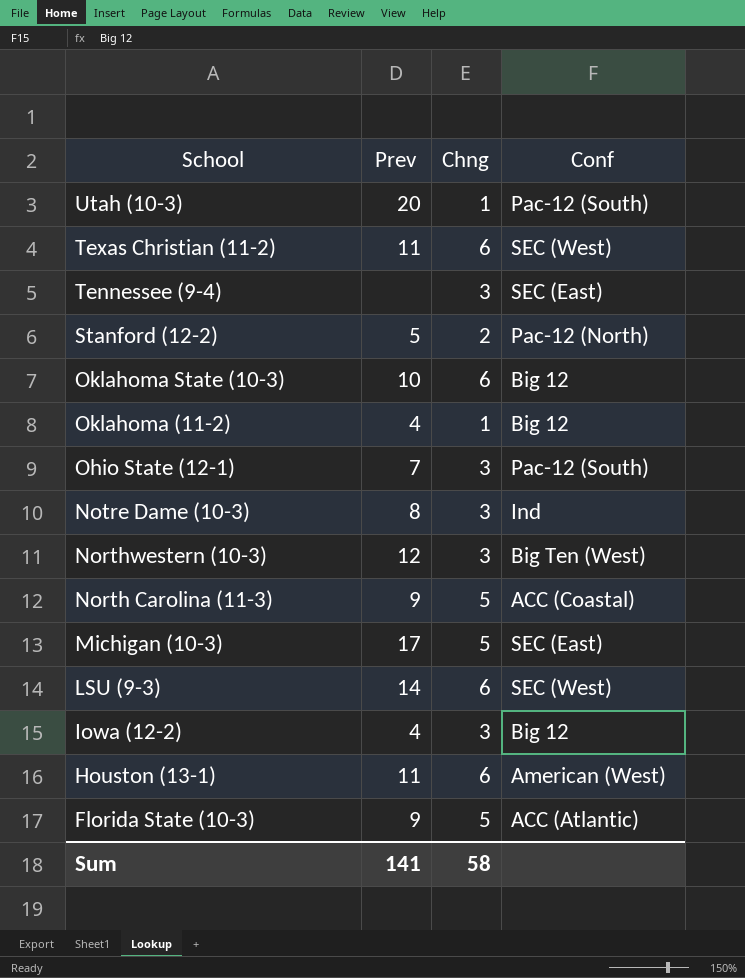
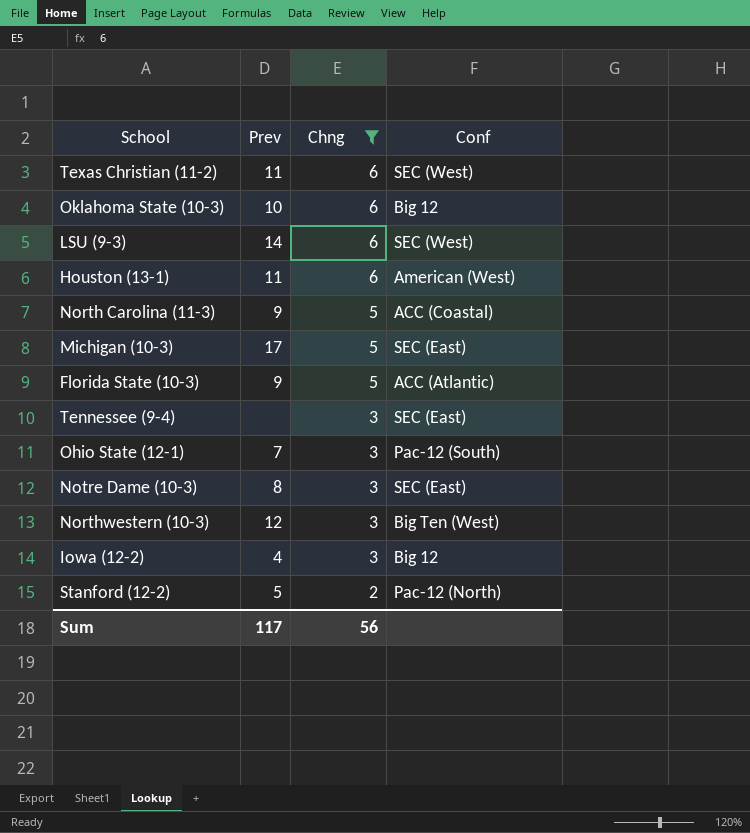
filter: none -> Chng != 1
row order: School descending -> Chng descending
Notre Dame (10-3) | Conf: Ind -> SEC (East)
Sum | Prev: 141 -> 117
Sum | Chng: 58 -> 56

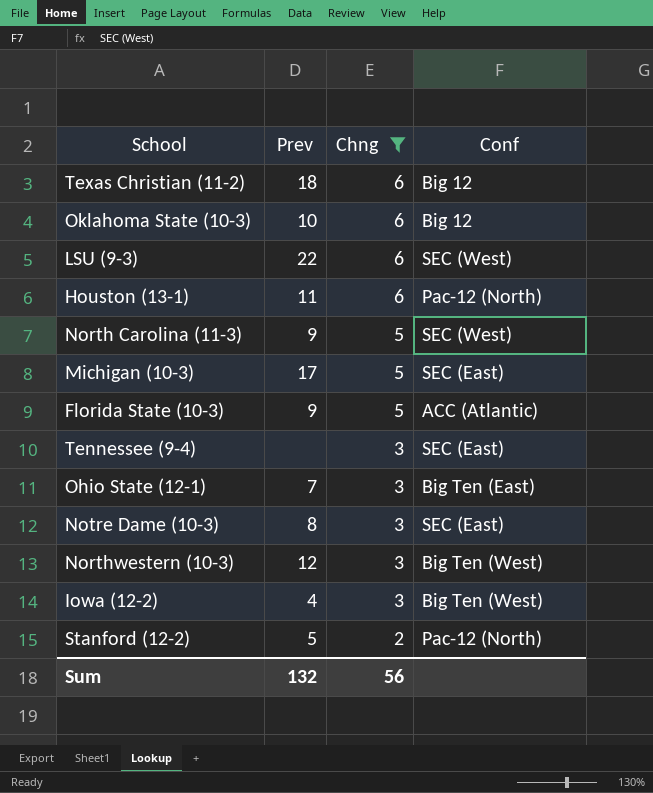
Texas Christian (11-2) | Prev: 11 -> 18
Texas Christian (11-2) | Conf: SEC (West) -> Big 12
LSU (9-3) | Prev: 14 -> 22
Houston (13-1) | Conf: American (West) -> Pac-12 (North)
North Carolina (11-3) | Conf: ACC (Coastal) -> SEC (West)
Ohio State (12-1) | Conf: Pac-12 (South) -> Big Ten (East)
Iowa (12-2) | Conf: Big 12 -> Big Ten (West)
Sum | Prev: 117 -> 132

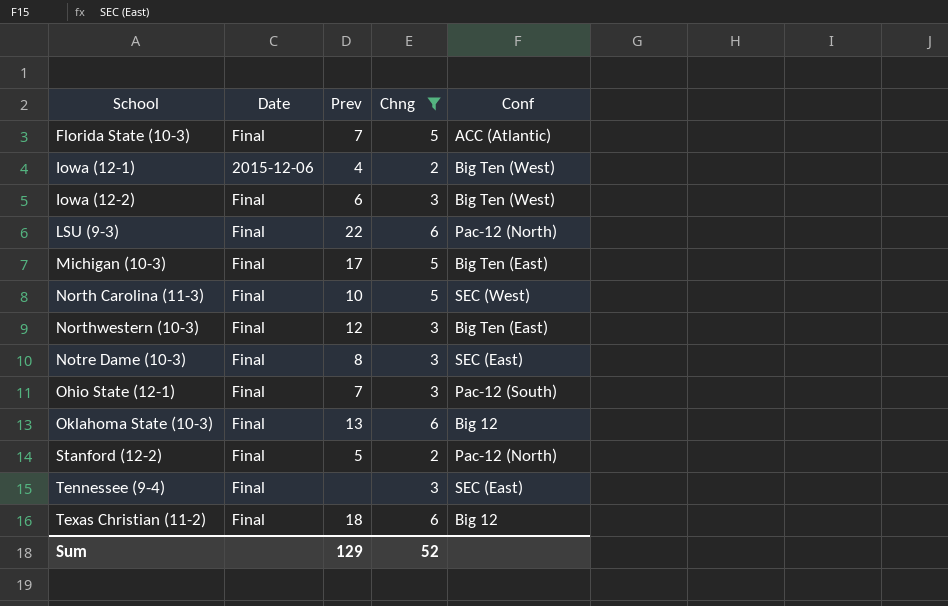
row order: Chng descending -> School ascending
column Date | position: none -> 2
row Houston (13-1): 11 | 6 | Pac-12 (North) -> none
Florida State (10-3) | Prev: 9 -> 7
row Iowa (12-1): none -> 2015-12-06 | 4 | 2 | Big Ten (West)
Iowa (12-2) | Prev: 4 -> 6
LSU (9-3) | Conf: SEC (West) -> Pac-12 (North)
Michigan (10-3) | Conf: SEC (East) -> Big Ten (East)
North Carolina (11-3) | Prev: 9 -> 10
Northwestern (10-3) | Conf: Big Ten (West) -> Big Ten (East)
Ohio State (12-1) | Conf: Big Ten (East) -> Pac-12 (South)
Oklahoma State (10-3) | Prev: 10 -> 13
Sum | Prev: 132 -> 129
Sum | Chng: 56 -> 52

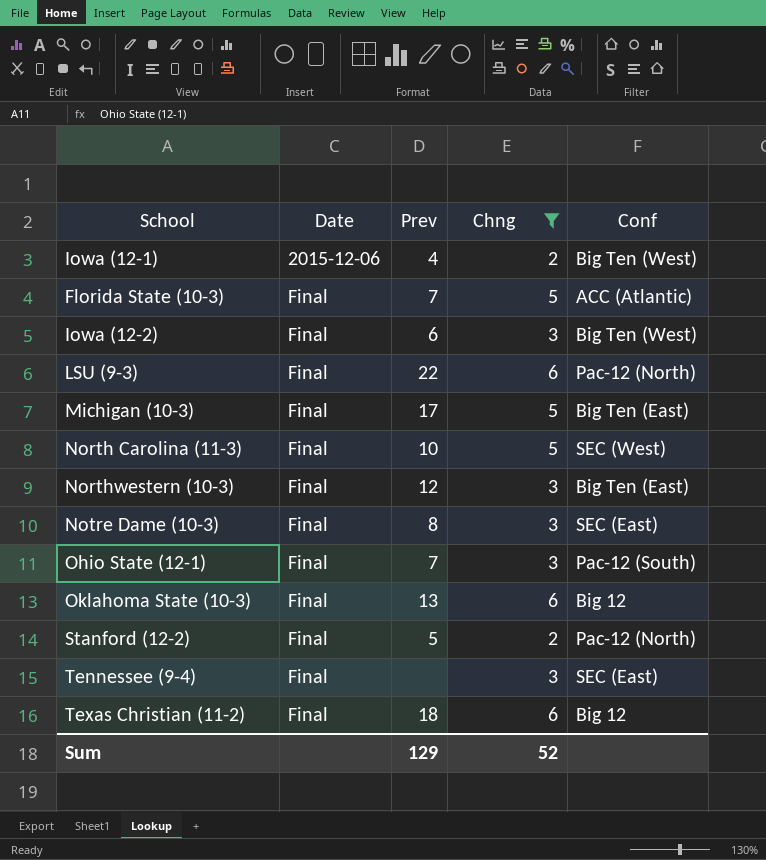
row order: School ascending -> Date ascending

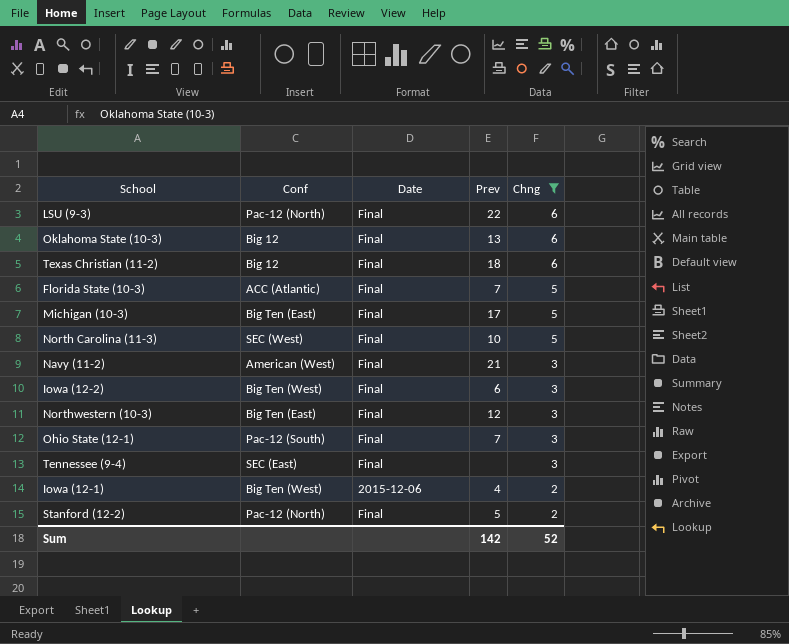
row order: Date ascending -> Chng descending
column Conf | position: 5 -> 2
row Notre Dame (10-3): Final | 8 | 3 | SEC (East) -> none
row Navy (11-2): none -> American (West) | Final | 21 | 3
Sum | Prev: 129 -> 142

